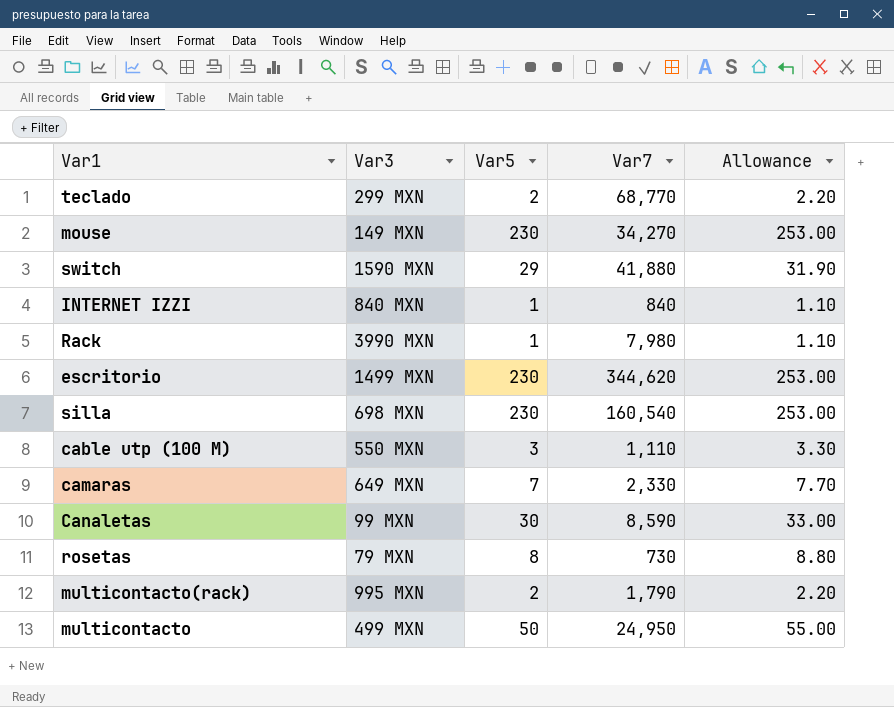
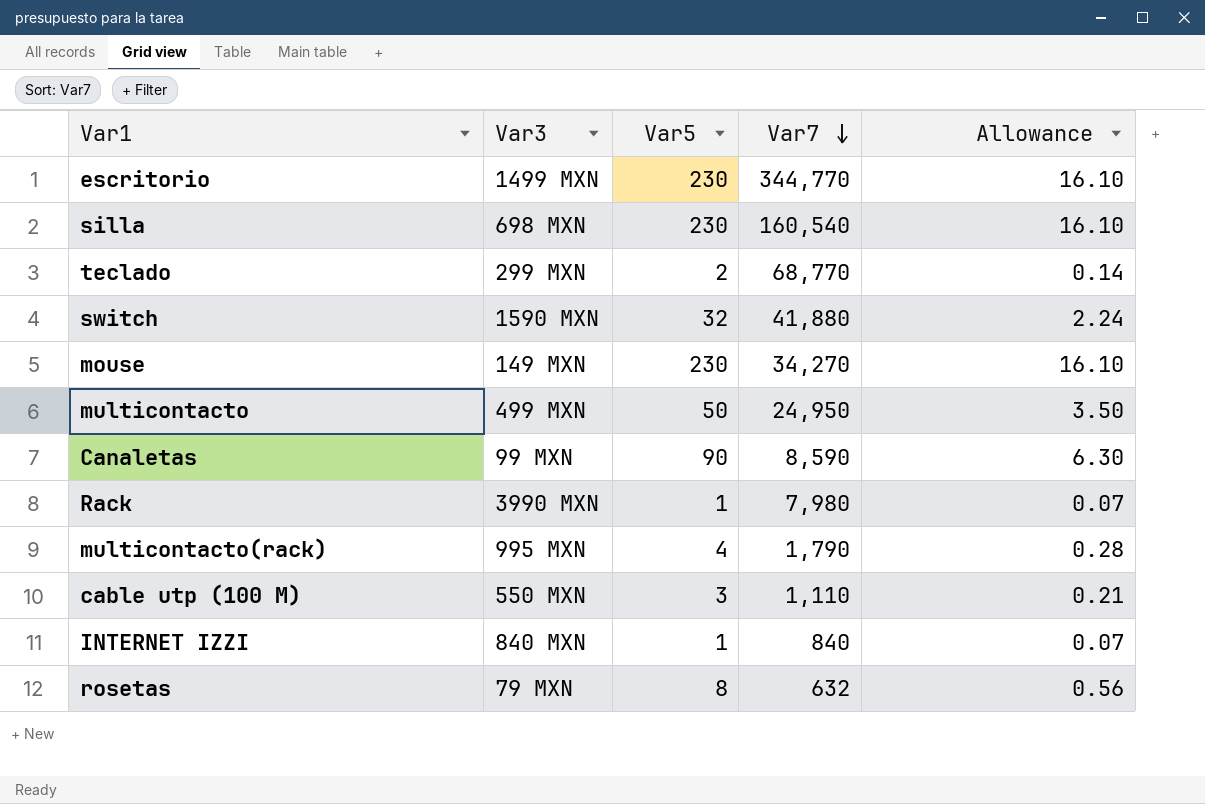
row order: none -> Var7 descending
column Allowance | formula: [Var5] * 1.1 -> [Var5] * 0.07
row camaras: 649 MXN | 7 | 2,330 | 7.70 -> none
escritorio | Var7: 344,620 -> 344,770
switch | Var5: 29 -> 32
Canaletas | Var5: 30 -> 90
multicontacto(rack) | Var5: 2 -> 4
rosetas | Var7: 730 -> 632

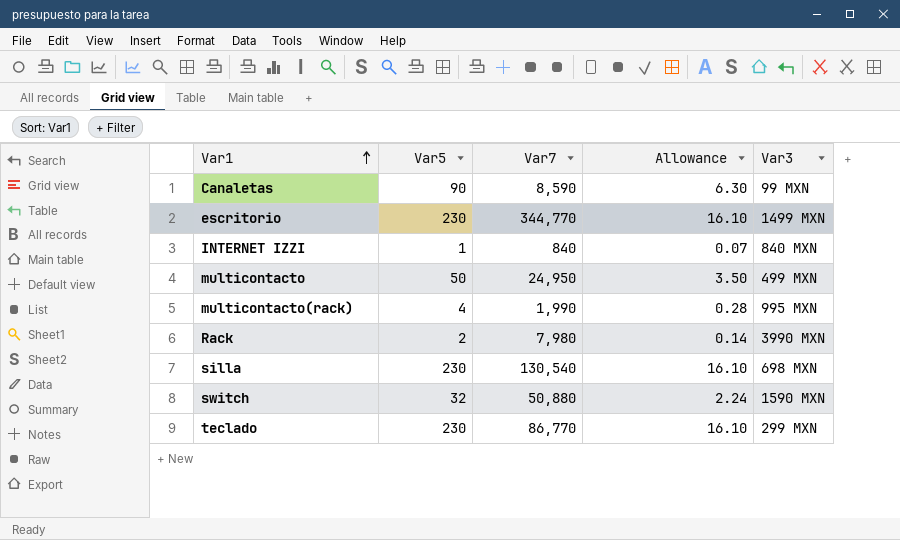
row order: Var7 descending -> Var1 ascending
column Var3 | position: 2 -> 5
row mouse: 149 MXN | 230 | 34,270 | 16.10 -> none
row cable utp (100 M): 550 MXN | 3 | 1,110 | 0.21 -> none
row rosetas: 79 MXN | 8 | 632 | 0.56 -> none
multicontacto(rack) | Var7: 1,790 -> 1,990
Rack | Var5: 1 -> 2
Rack | Allowance: 0.07 -> 0.14
silla | Var7: 160,540 -> 130,540
switch | Var7: 41,880 -> 50,880
teclado | Var5: 2 -> 230
teclado | Var7: 68,770 -> 86,770
teclado | Allowance: 0.14 -> 16.10

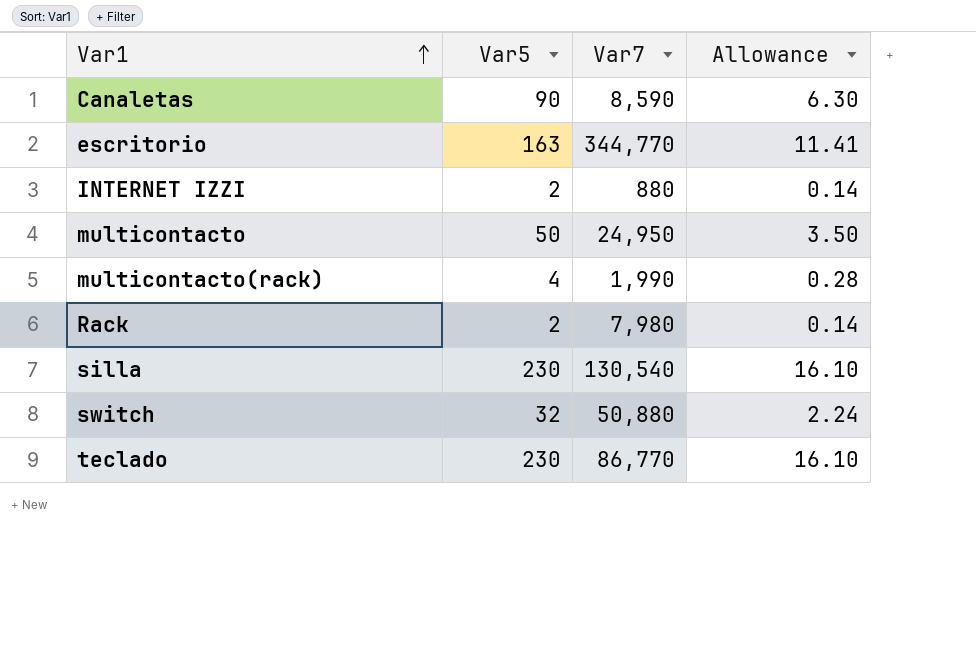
column Var3 | position: 5 -> none
escritorio | Var5: 230 -> 163
escritorio | Allowance: 16.10 -> 11.41
INTERNET IZZI | Var5: 1 -> 2
INTERNET IZZI | Var7: 840 -> 880
INTERNET IZZI | Allowance: 0.07 -> 0.14

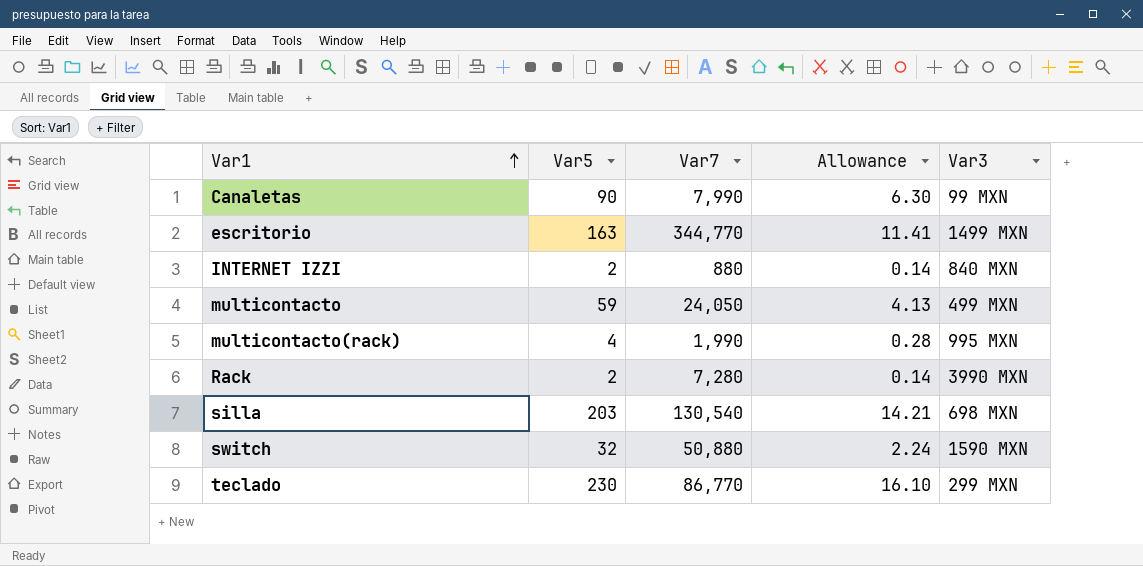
column Var3 | position: none -> 5
Canaletas | Var7: 8,590 -> 7,990
multicontacto | Var5: 50 -> 59
multicontacto | Var7: 24,950 -> 24,050
multicontacto | Allowance: 3.50 -> 4.13
Rack | Var7: 7,980 -> 7,280
silla | Var5: 230 -> 203
silla | Allowance: 16.10 -> 14.21

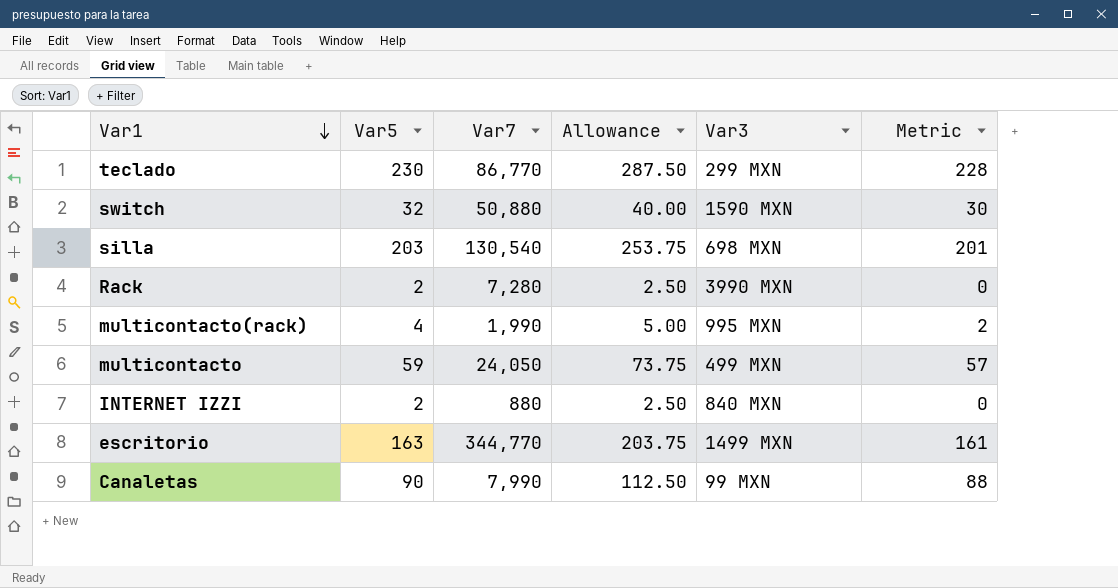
row order: Var1 ascending -> Var1 descending
column Allowance | formula: [Var5] * 0.07 -> [Var5] * 1.25
column Metric | formula: none -> [Var5] - 2

